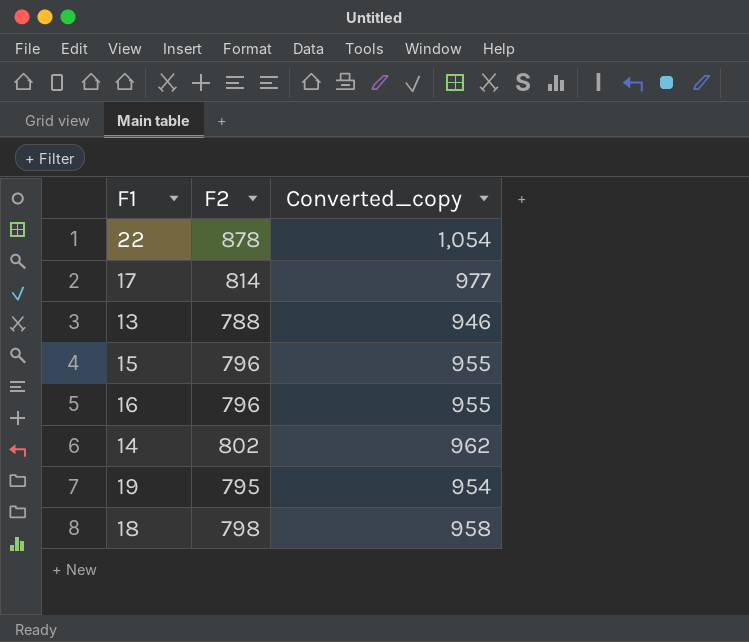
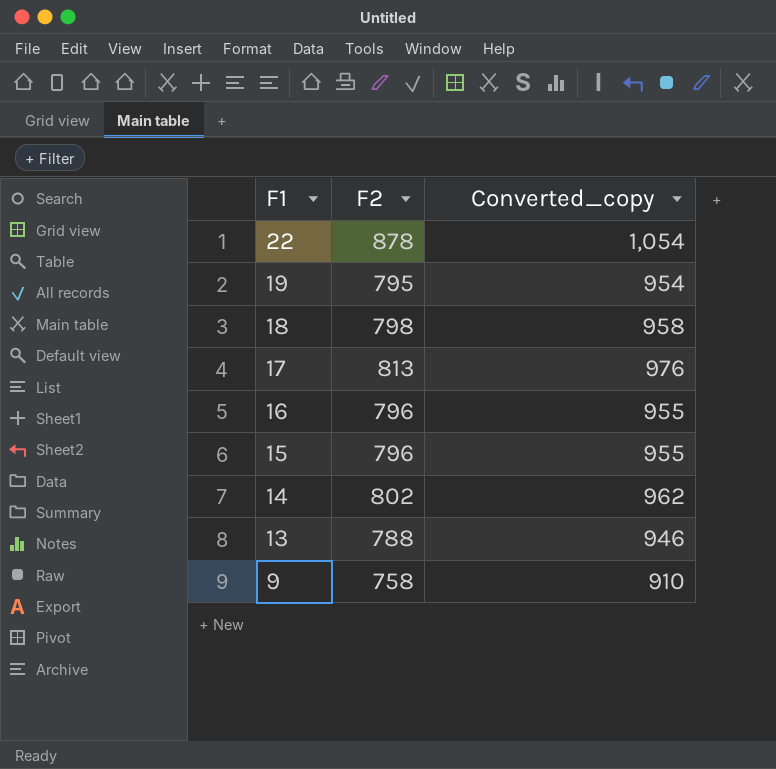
row order: none -> F1 descending
17 | F2: 814 -> 813
17 | Converted_copy: 977 -> 976
row 9: none -> 758 | 910

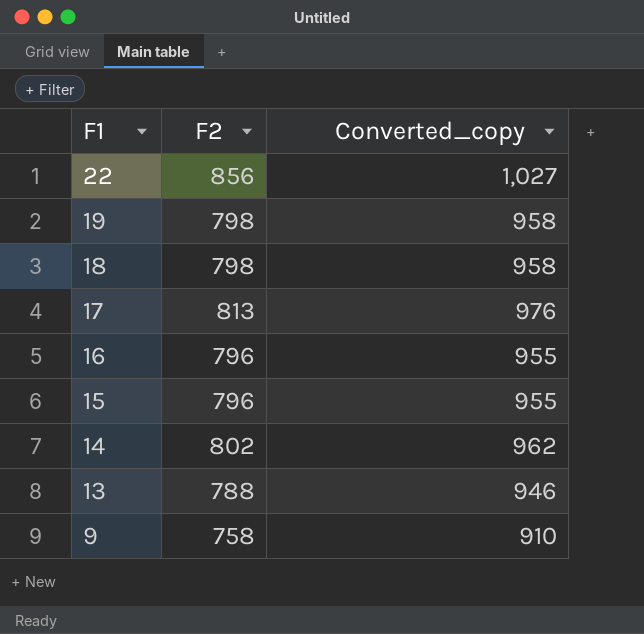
22 | F2: 878 -> 856
22 | Converted_copy: 1,054 -> 1,027
19 | F2: 795 -> 798
19 | Converted_copy: 954 -> 958

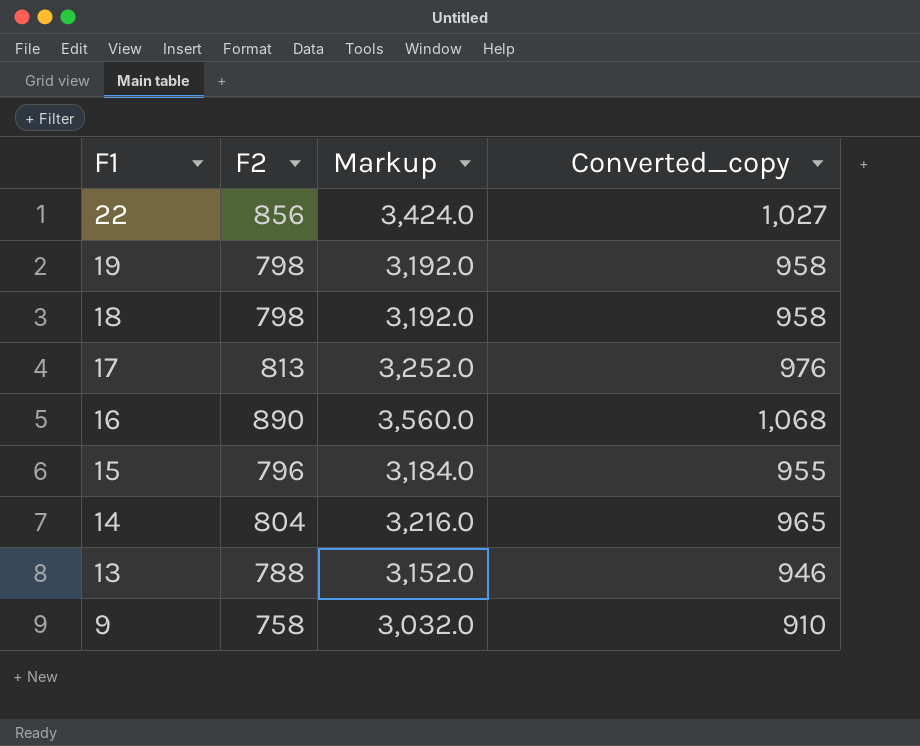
column Markup | formula: none -> [F2] * 4
16 | F2: 796 -> 890
16 | Converted_copy: 955 -> 1,068
14 | F2: 802 -> 804
14 | Converted_copy: 962 -> 965

